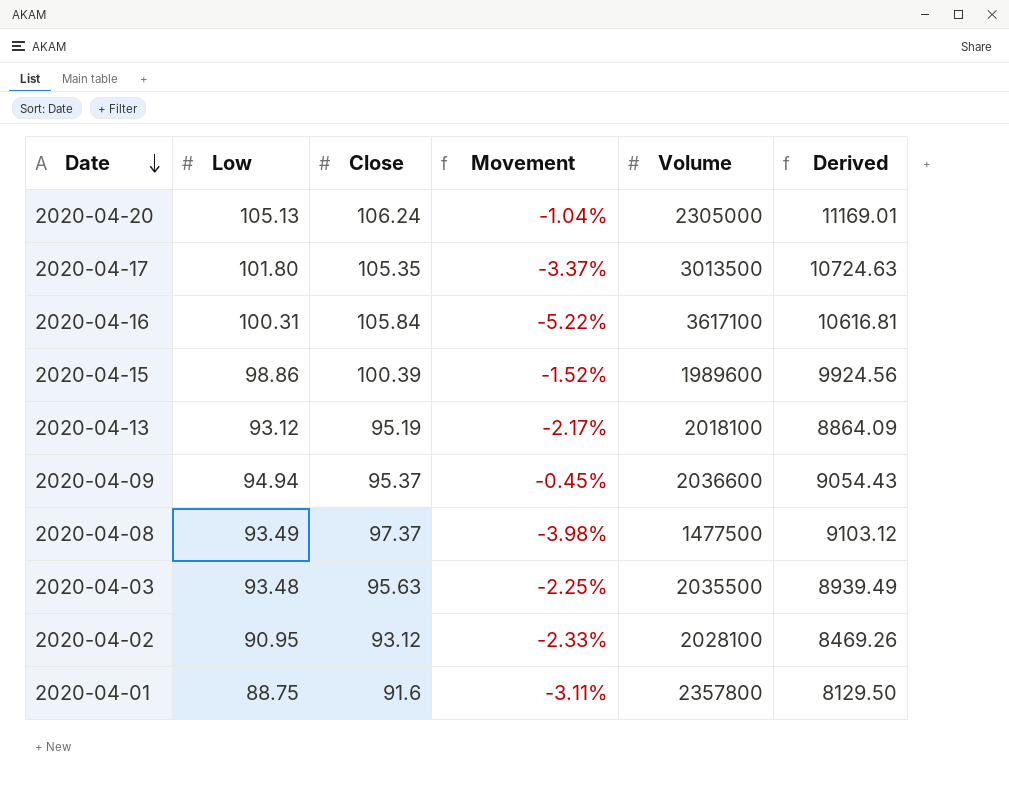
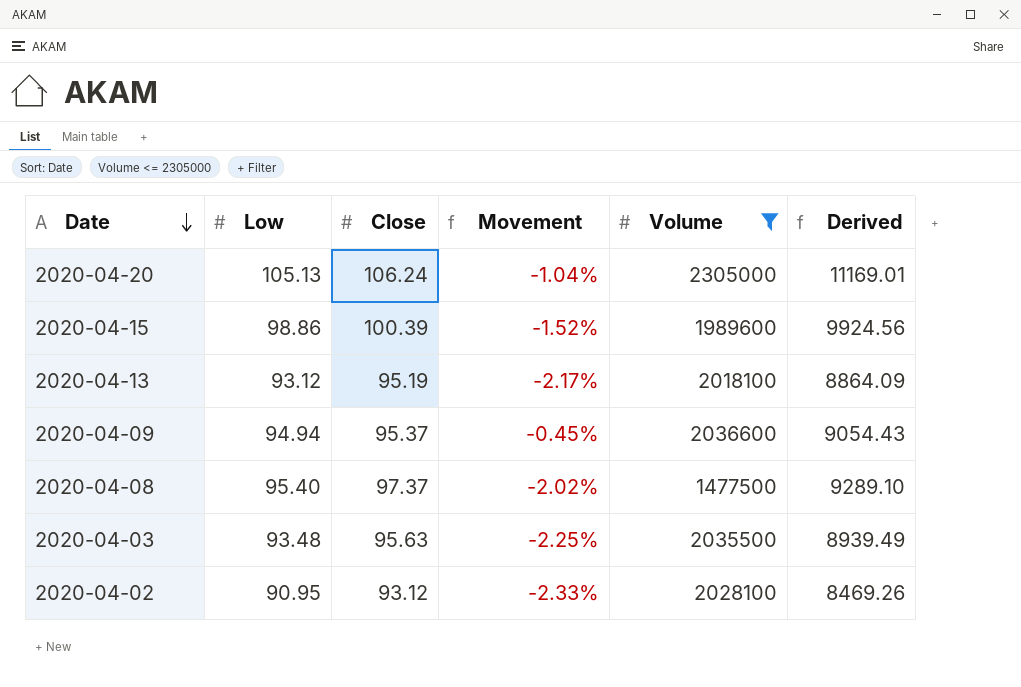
filter: none -> Volume <= 2305000
2020-04-08 | Low: 93.49 -> 95.40
2020-04-08 | Movement: -3.98% -> -2.02%
2020-04-08 | Derived: 9103.12 -> 9289.10

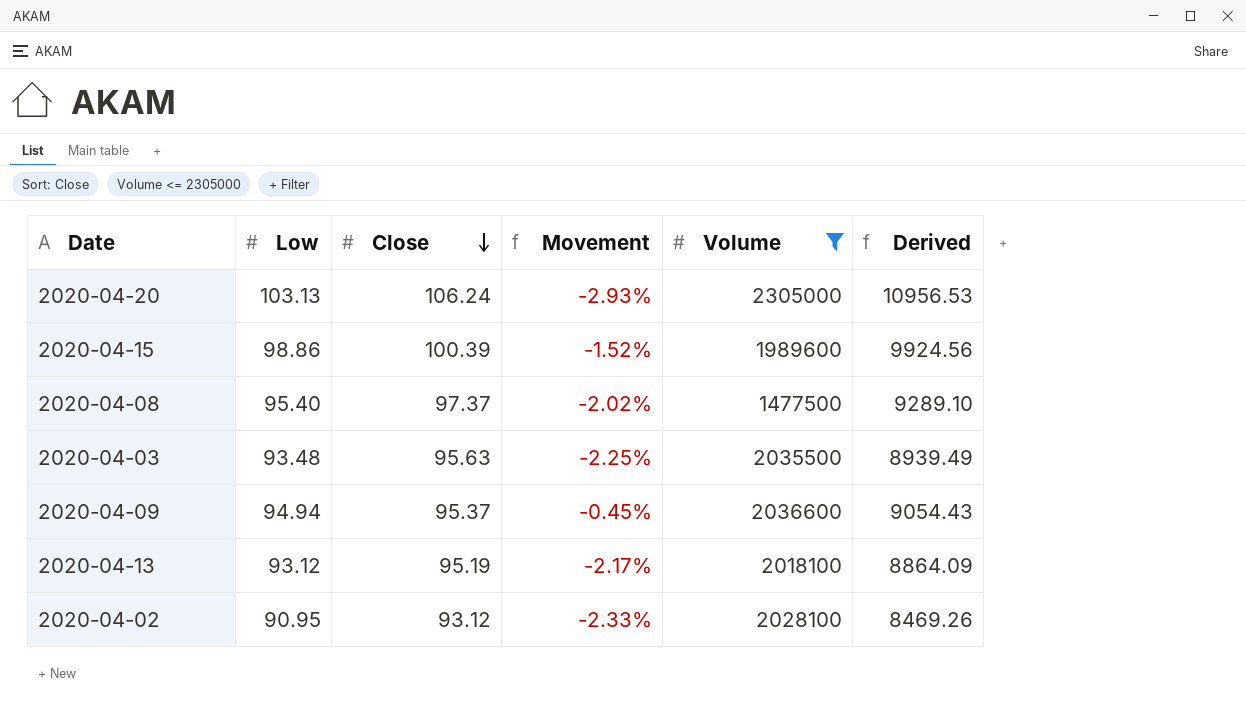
row order: Date descending -> Close descending
2020-04-20 | Low: 105.13 -> 103.13
2020-04-20 | Movement: -1.04% -> -2.93%
2020-04-20 | Derived: 11169.01 -> 10956.53

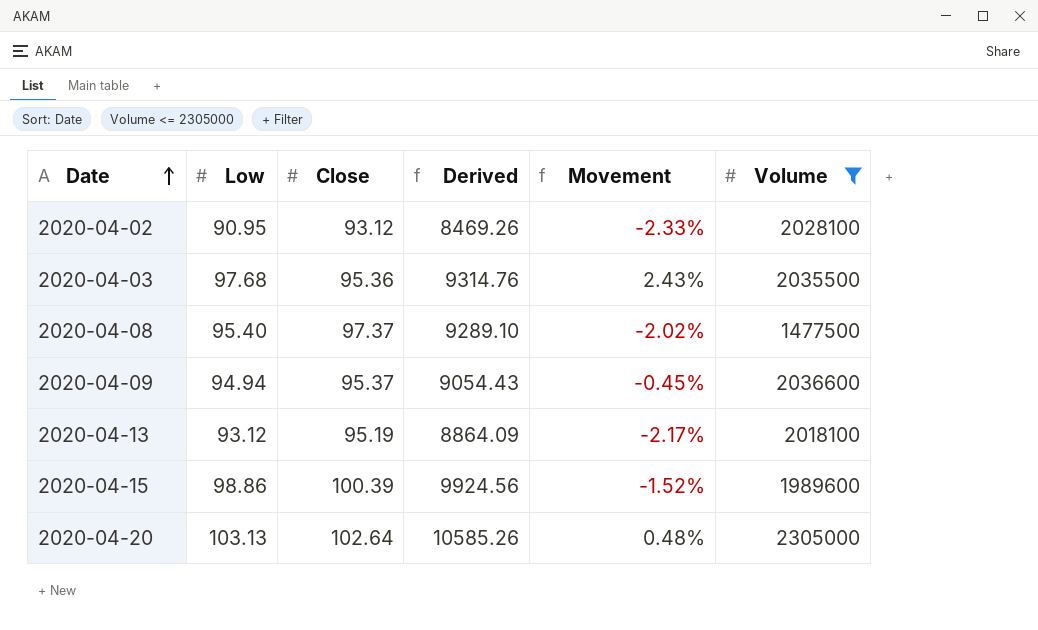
row order: Close descending -> Date ascending
column Derived | position: 6 -> 4
2020-04-03 | Low: 93.48 -> 97.68
2020-04-03 | Close: 95.63 -> 95.36
2020-04-03 | Derived: 8939.49 -> 9314.76
2020-04-03 | Movement: -2.25% -> 2.43%
2020-04-20 | Close: 106.24 -> 102.64
2020-04-20 | Derived: 10956.53 -> 10585.26
2020-04-20 | Movement: -2.93% -> 0.48%

